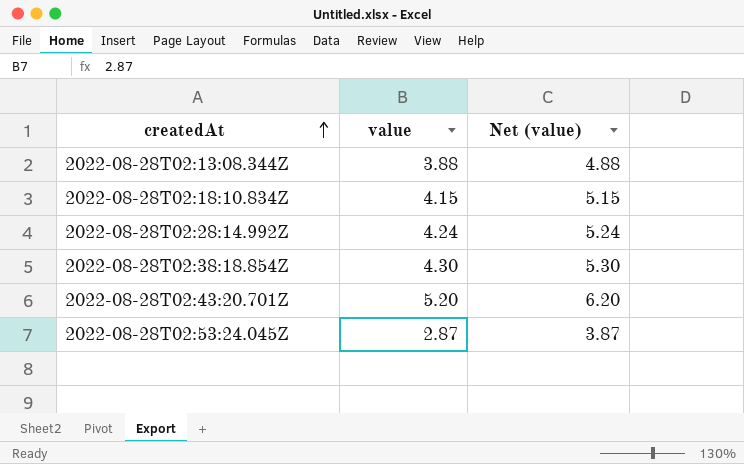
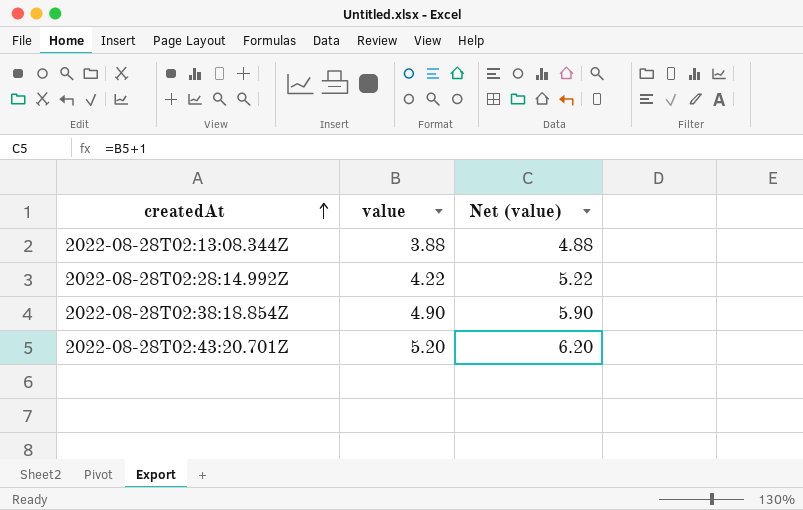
row 2022-08-28T02:18:10.834Z: 4.15 | 5.15 -> none
row 2022-08-28T02:53:24.045Z: 2.87 | 3.87 -> none
2022-08-28T02:28:14.992Z | value: 4.24 -> 4.22
2022-08-28T02:28:14.992Z | Net (value): 5.24 -> 5.22
2022-08-28T02:38:18.854Z | value: 4.30 -> 4.90
2022-08-28T02:38:18.854Z | Net (value): 5.30 -> 5.90

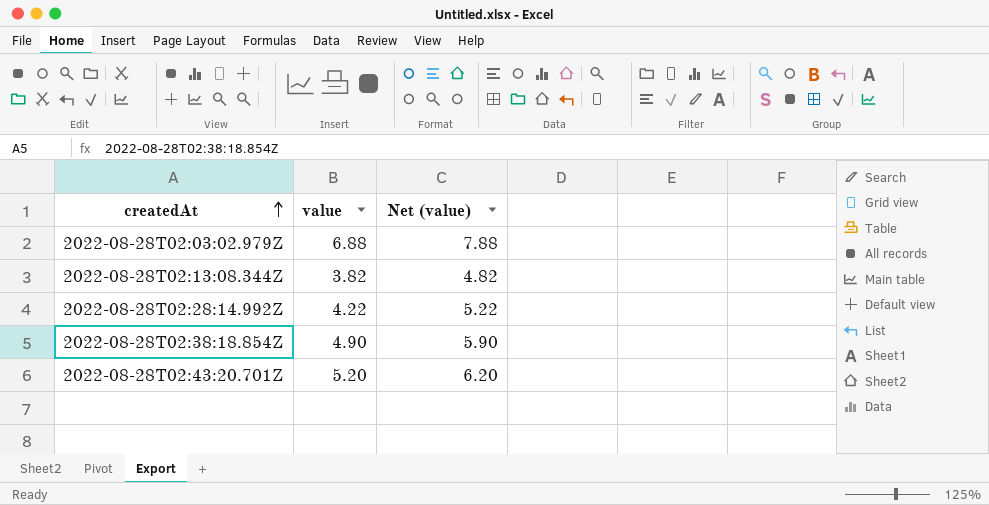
row 2022-08-28T02:03:02.979Z: none -> 6.88 | 7.88
2022-08-28T02:13:08.344Z | value: 3.88 -> 3.82
2022-08-28T02:13:08.344Z | Net (value): 4.88 -> 4.82

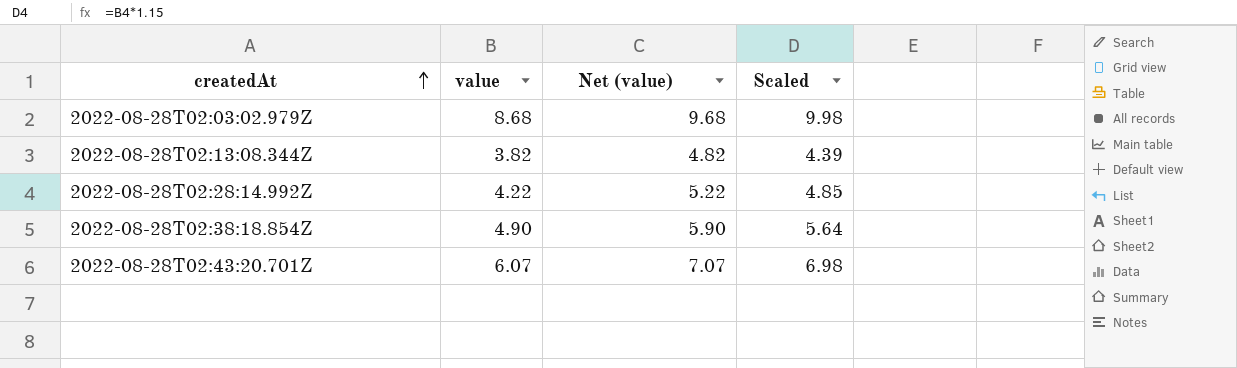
column Scaled | formula: none -> [value] * 1.15
2022-08-28T02:03:02.979Z | value: 6.88 -> 8.68
2022-08-28T02:03:02.979Z | Net (value): 7.88 -> 9.68
2022-08-28T02:43:20.701Z | value: 5.20 -> 6.07
2022-08-28T02:43:20.701Z | Net (value): 6.20 -> 7.07

